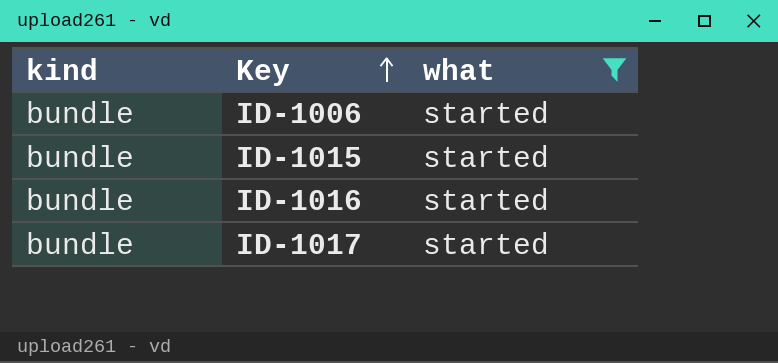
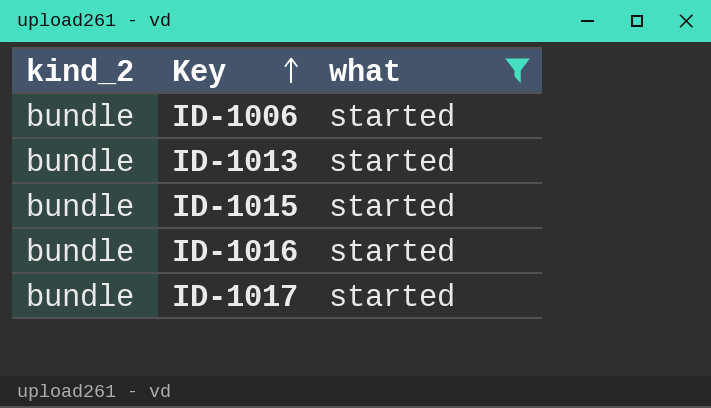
column name: kind -> kind_2
row ID-1013: none -> bundle | started

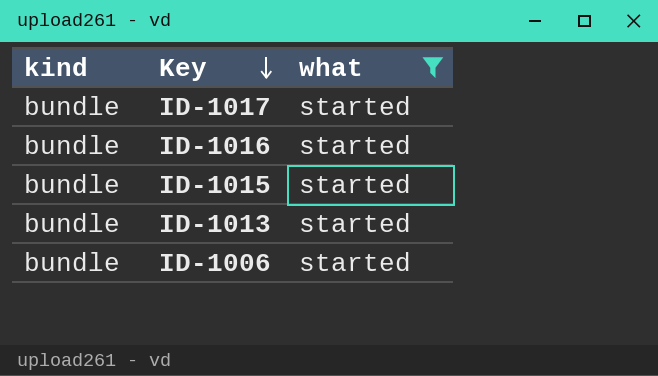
row order: Key ascending -> Key descending
column name: kind_2 -> kind

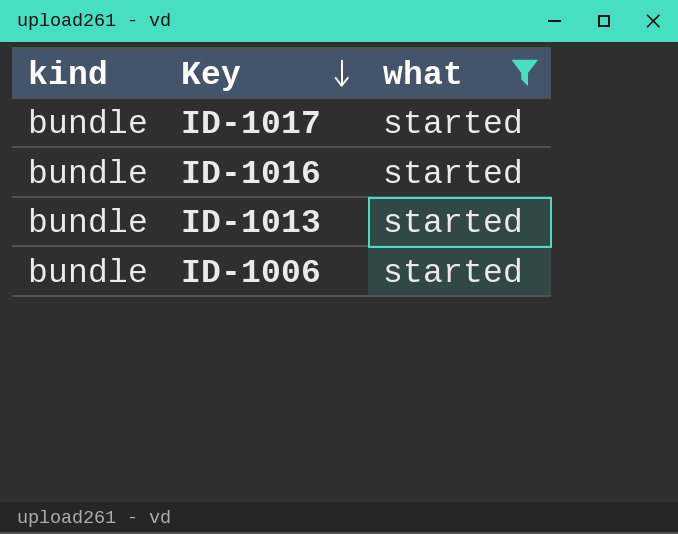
row ID-1015: bundle | started -> none

